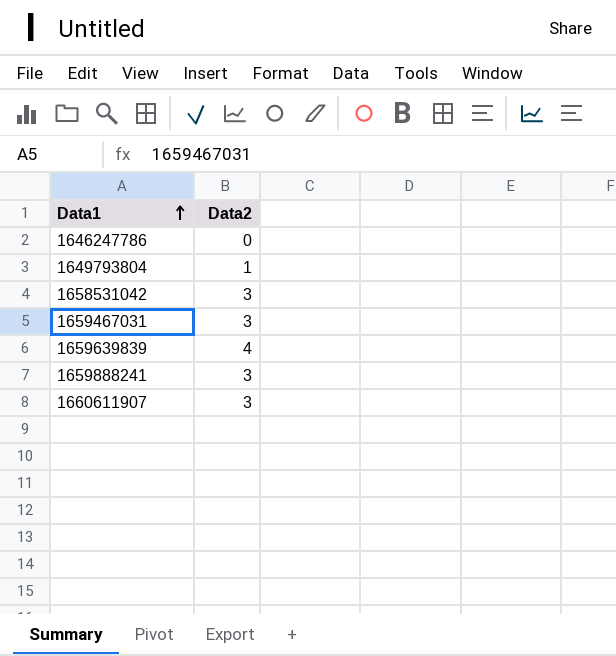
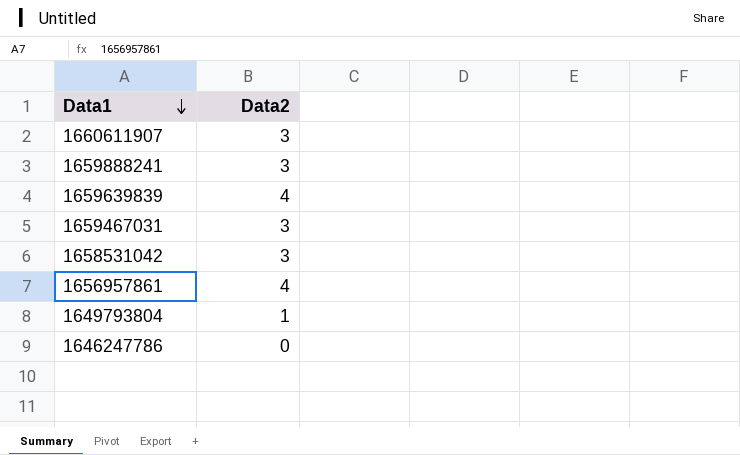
row order: Data1 ascending -> Data1 descending
row 1656957861: none -> 4

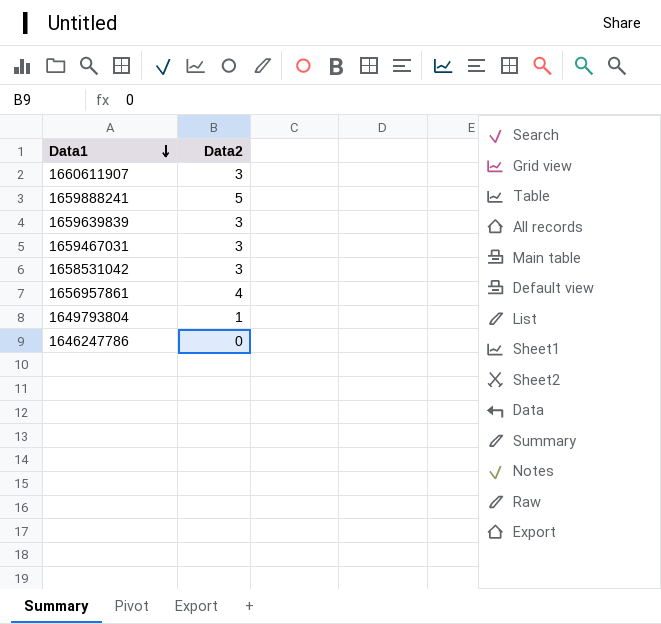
1659888241 | Data2: 3 -> 5
1659639839 | Data2: 4 -> 3

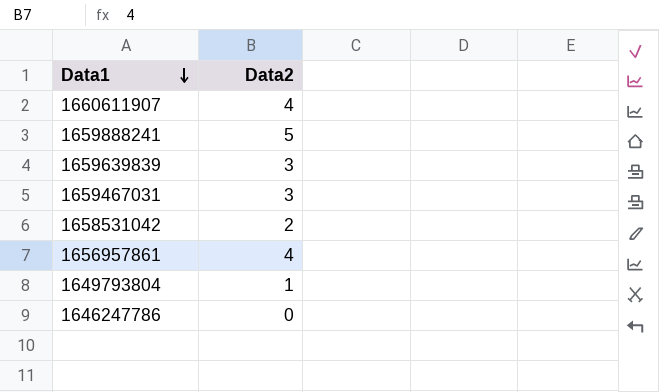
1660611907 | Data2: 3 -> 4
1658531042 | Data2: 3 -> 2

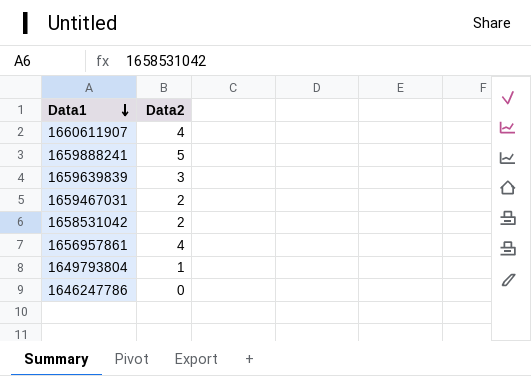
1659467031 | Data2: 3 -> 2

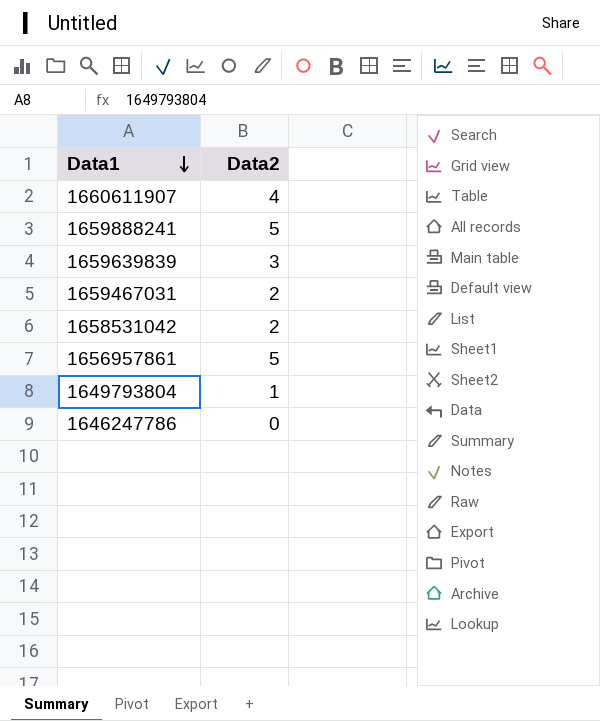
1656957861 | Data2: 4 -> 5

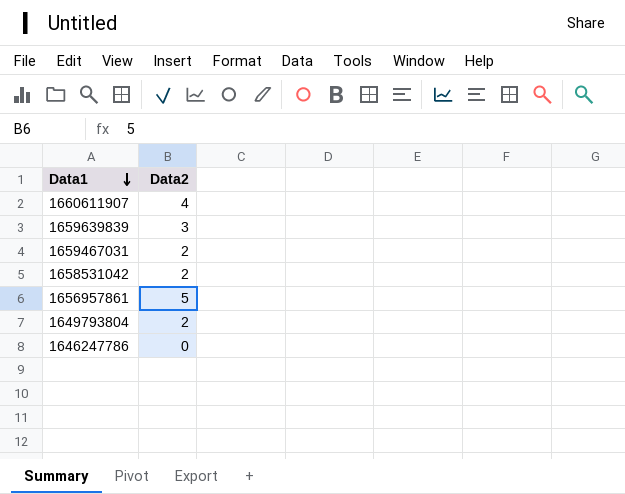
row 1659888241: 5 -> none
1649793804 | Data2: 1 -> 2

